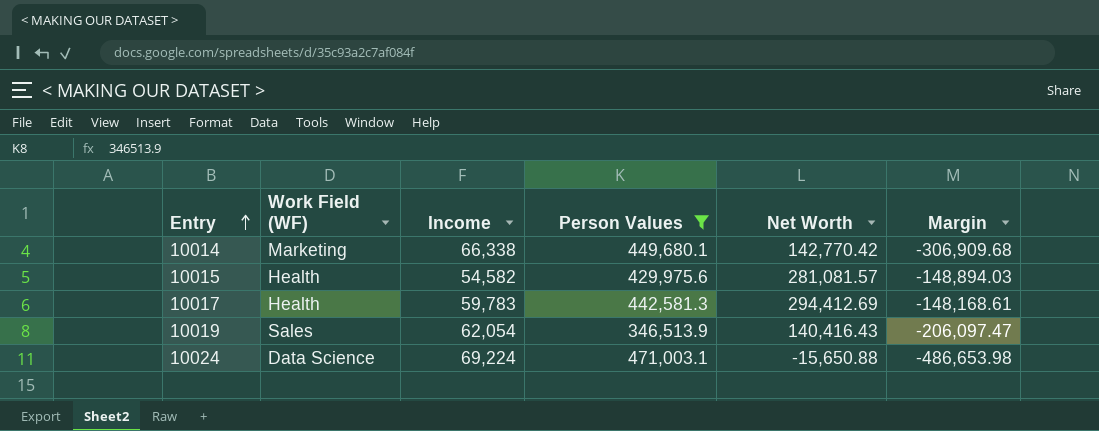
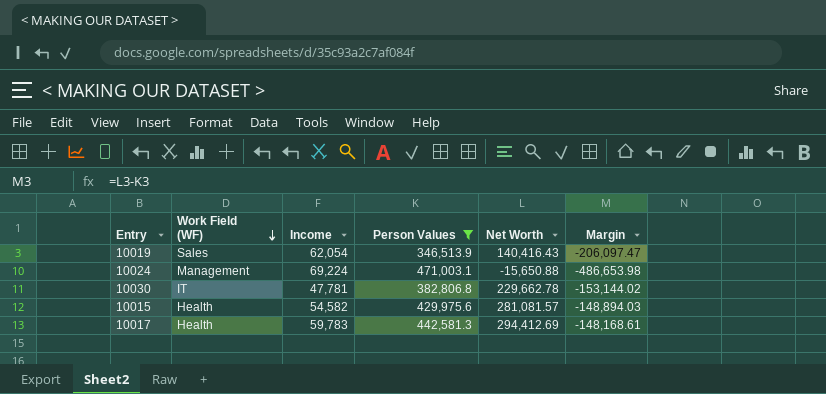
row order: Entry ascending -> Work Field (WF) descending
row 10014: Marketing | 66,338 | 449,680.1 | 142,770.42 | -306,909.68 -> none
10024 | Work Field (WF): Data Science -> Management
row 10030: none -> IT | 47,781 | 382,806.8 | 229,662.78 | -153,144.02

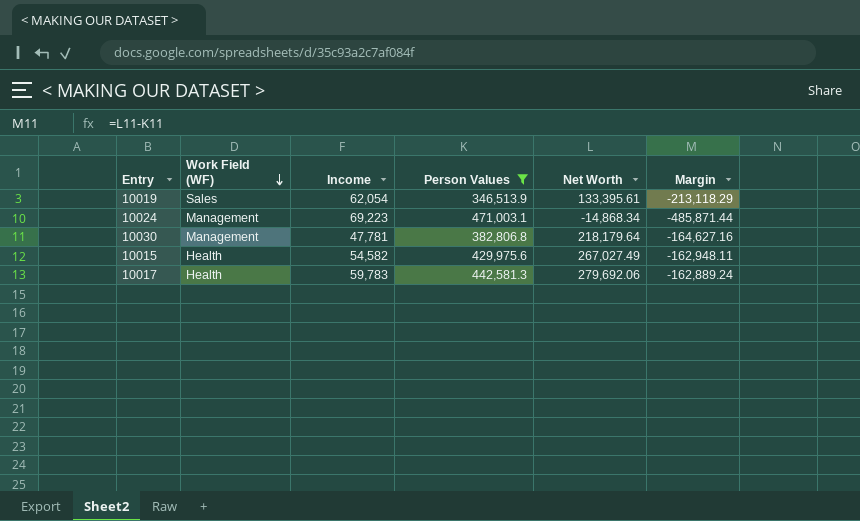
10019 | Net Worth: 140,416.43 -> 133,395.61
10019 | Margin: -206,097.47 -> -213,118.29
10024 | Income: 69,224 -> 69,223
10024 | Net Worth: -15,650.88 -> -14,868.34
10024 | Margin: -486,653.98 -> -485,871.44
10030 | Work Field (WF): IT -> Management
10030 | Net Worth: 229,662.78 -> 218,179.64
10030 | Margin: -153,144.02 -> -164,627.16
10015 | Net Worth: 281,081.57 -> 267,027.49
10015 | Margin: -148,894.03 -> -162,948.11
10017 | Net Worth: 294,412.69 -> 279,692.06
10017 | Margin: -148,168.61 -> -162,889.24

